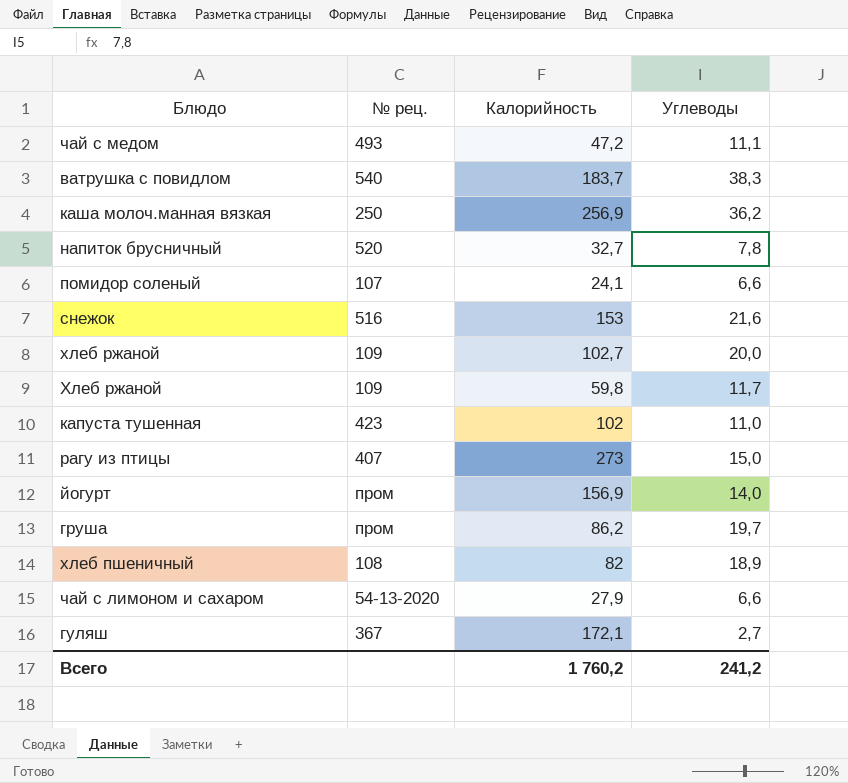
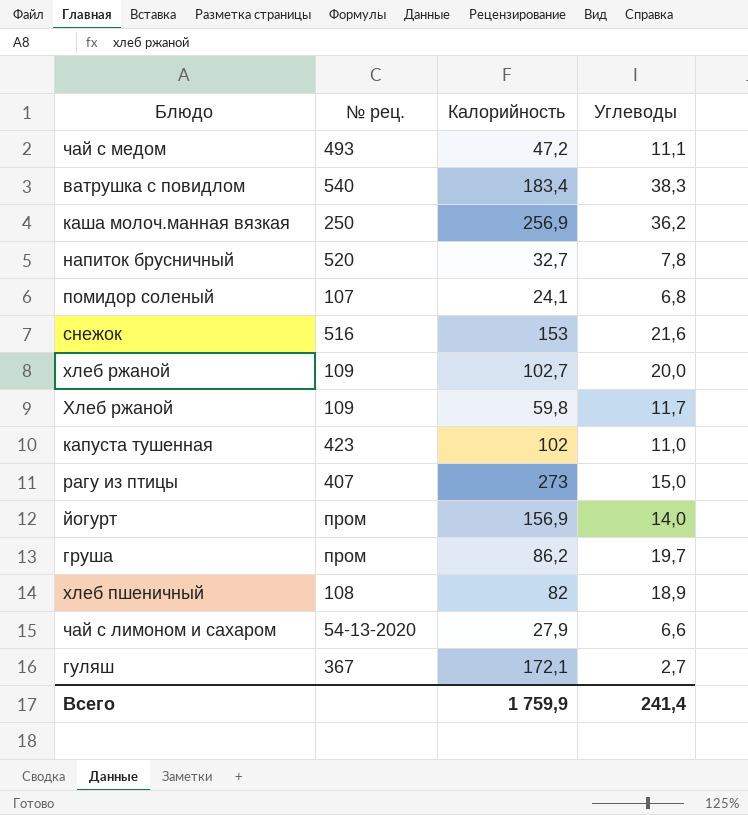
ватрушка с повидлом | Калорийность: 183,7 -> 183,4
помидор соленый | Углеводы: 6,6 -> 6,8
Всего | Калорийность: 1 760,2 -> 1 759,9
Всего | Углеводы: 241,2 -> 241,4

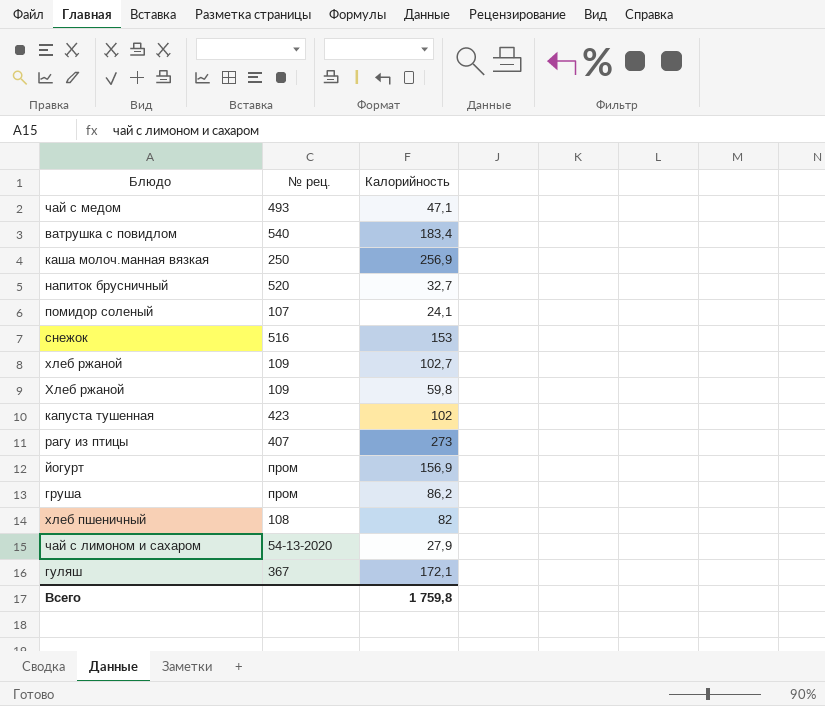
column Углеводы | position: 4 -> none
чай с медом | Калорийность: 47,2 -> 47,1
Всего | Калорийность: 1 759,9 -> 1 759,8

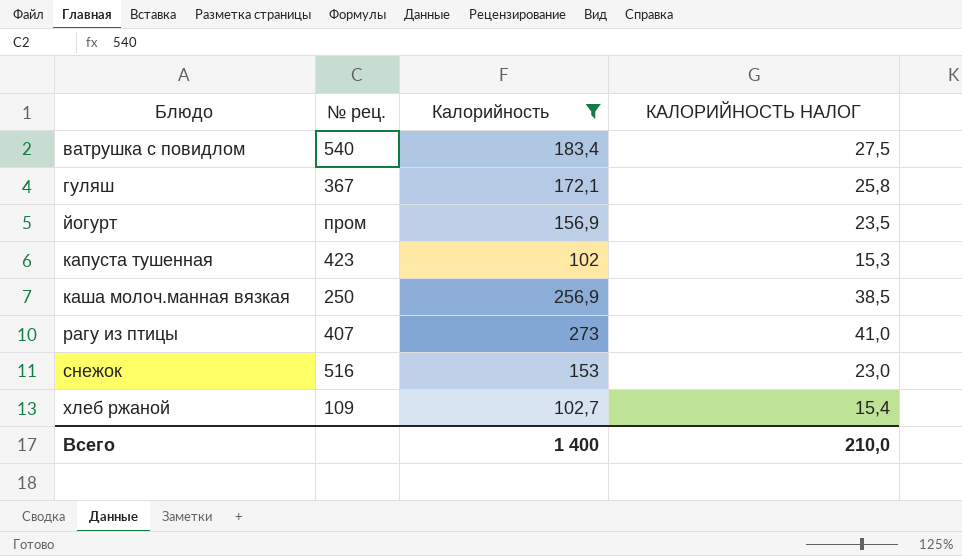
filter: none -> Калорийность >= 102
row order: none -> Блюдо ascending
column КАЛОРИЙНОСТЬ НАЛОГ | formula: none -> [Калорийность] * 0,15
Всего | Калорийность: 1 759,8 -> 1 400

